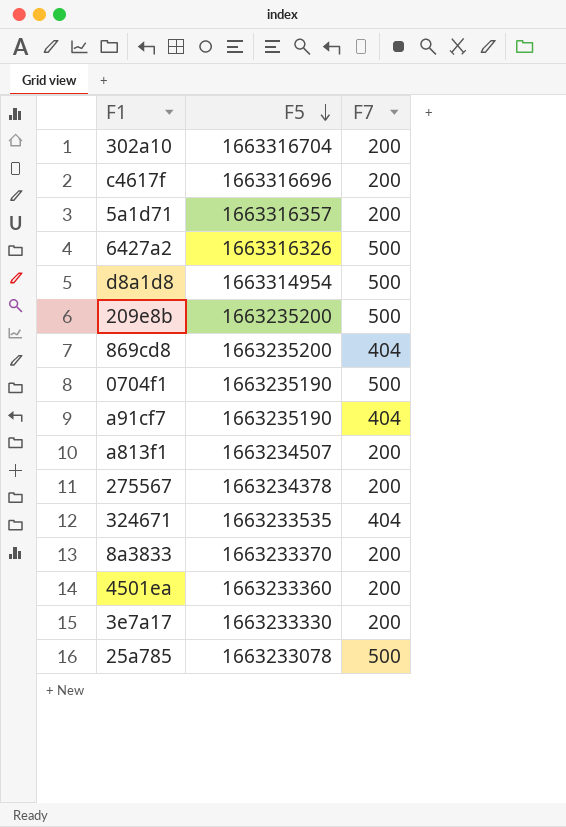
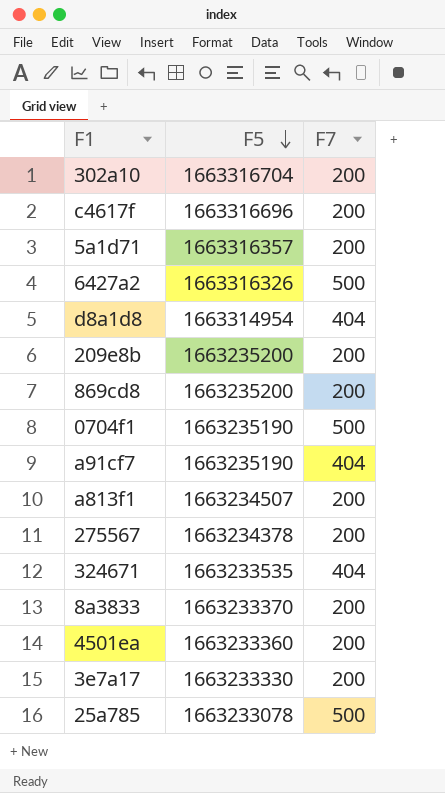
d8a1d8 | F7: 500 -> 404
209e8b | F7: 500 -> 200
869cd8 | F7: 404 -> 200

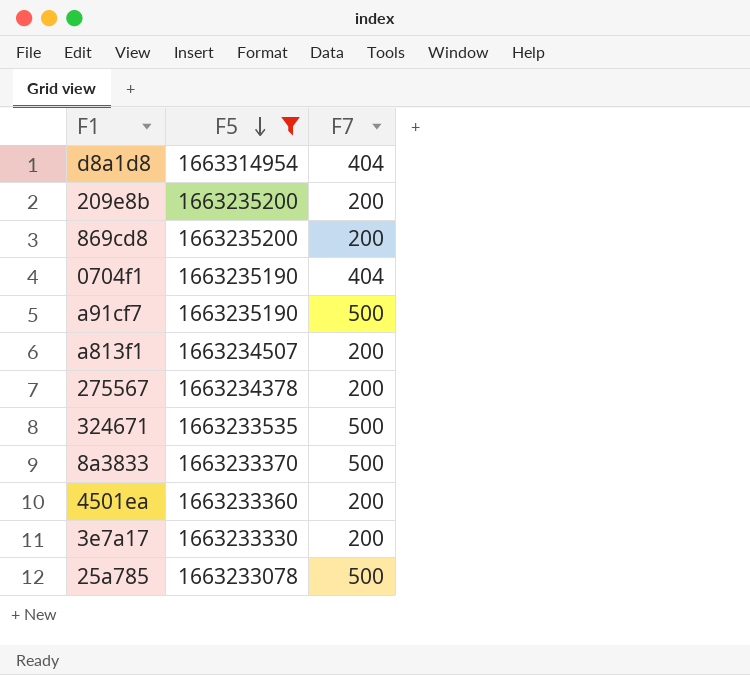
filter: none -> F5 <= 1663314954
0704f1 | F7: 500 -> 404
a91cf7 | F7: 404 -> 500
324671 | F7: 404 -> 500
8a3833 | F7: 200 -> 500

